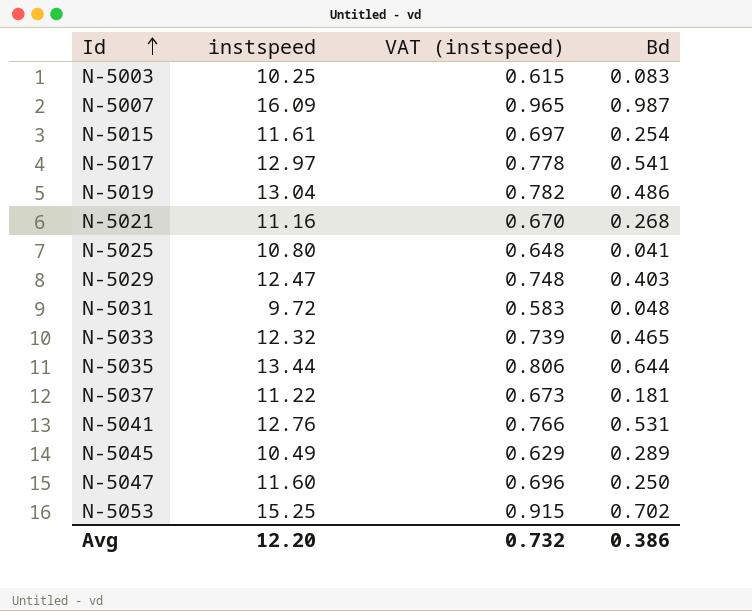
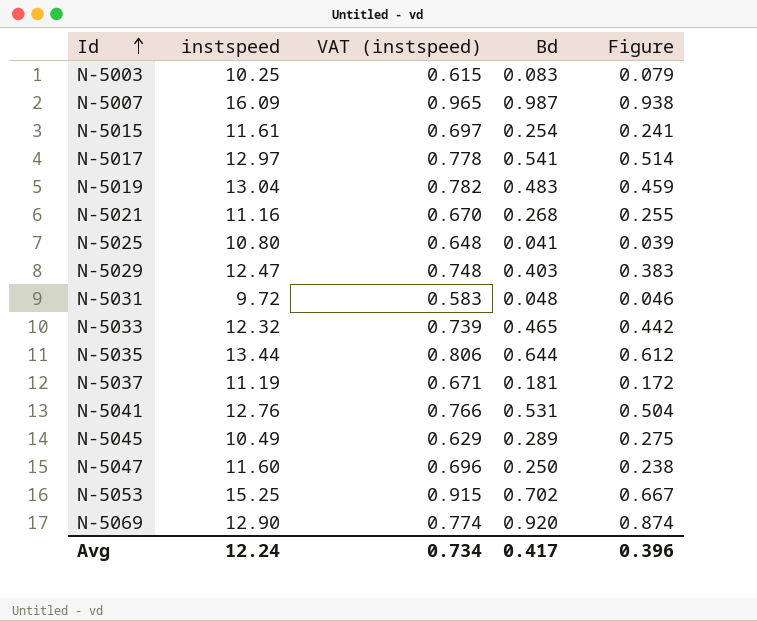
column Figure | formula: none -> [Bd] * 0.95
N-5019 | Bd: 0.486 -> 0.483
N-5037 | instspeed: 11.22 -> 11.19
N-5037 | VAT (instspeed): 0.673 -> 0.671
row N-5069: none -> 12.90 | 0.774 | 0.920 | 0.874
Avg | instspeed: 12.20 -> 12.24
Avg | VAT (instspeed): 0.732 -> 0.734
Avg | Bd: 0.386 -> 0.417

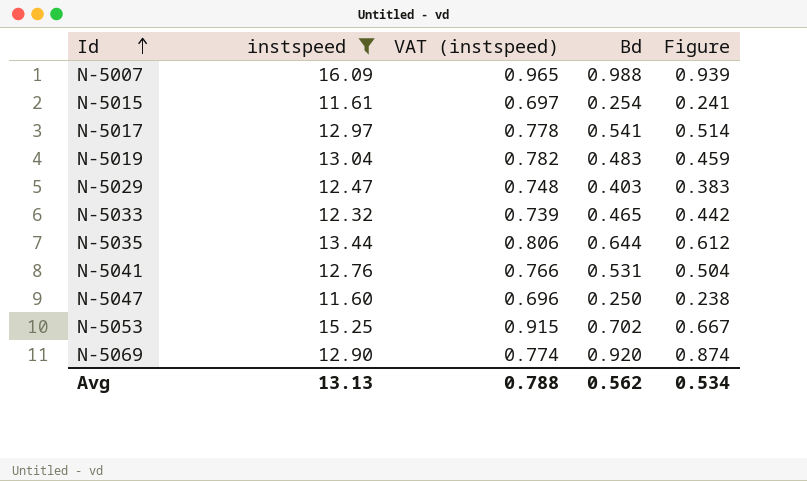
filter: none -> instspeed >= 11.60
N-5007 | Bd: 0.987 -> 0.988
N-5007 | Figure: 0.938 -> 0.939
Avg | instspeed: 12.24 -> 13.13
Avg | VAT (instspeed): 0.734 -> 0.788
Avg | Bd: 0.417 -> 0.562
Avg | Figure: 0.396 -> 0.534

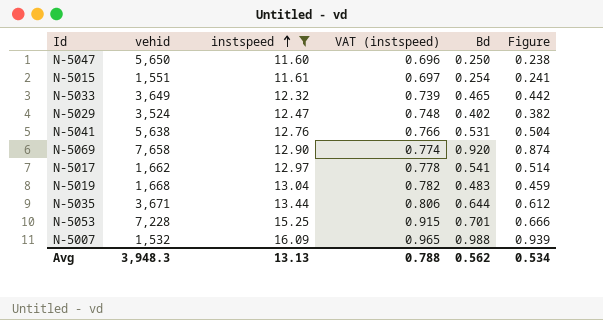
row order: Id ascending -> instspeed ascending
column vehid | position: none -> 2
N-5029 | Bd: 0.403 -> 0.402
N-5029 | Figure: 0.383 -> 0.382
N-5053 | Bd: 0.702 -> 0.701
N-5053 | Figure: 0.667 -> 0.666

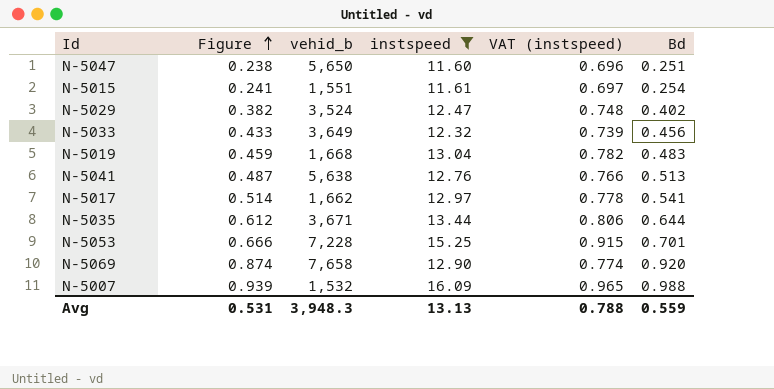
row order: instspeed ascending -> Figure ascending
column Figure | position: 6 -> 2
column name: vehid -> vehid_b
N-5047 | Bd: 0.250 -> 0.251
N-5033 | Figure: 0.442 -> 0.433
N-5033 | Bd: 0.465 -> 0.456
N-5041 | Figure: 0.504 -> 0.487
N-5041 | Bd: 0.531 -> 0.513
Avg | Figure: 0.534 -> 0.531
Avg | Bd: 0.562 -> 0.559

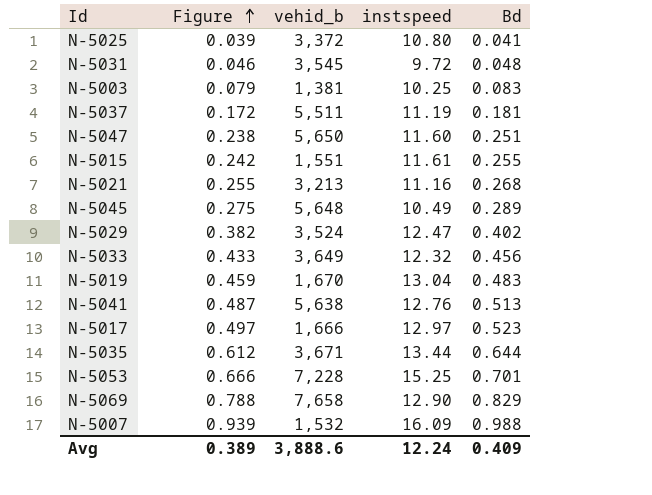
filter: instspeed >= 11.60 -> none
column VAT (instspeed) | formula: [instspeed] * 0.06 -> none
N-5015 | Figure: 0.241 -> 0.242
N-5015 | Bd: 0.254 -> 0.255
N-5019 | vehid_b: 1,668 -> 1,670
N-5017 | Figure: 0.514 -> 0.497
N-5017 | vehid_b: 1,662 -> 1,666
N-5017 | Bd: 0.541 -> 0.523
N-5069 | Figure: 0.874 -> 0.788
N-5069 | Bd: 0.920 -> 0.829
Avg | Figure: 0.531 -> 0.389
Avg | vehid_b: 3,948.3 -> 3,888.6
Avg | instspeed: 13.13 -> 12.24
Avg | Bd: 0.559 -> 0.409

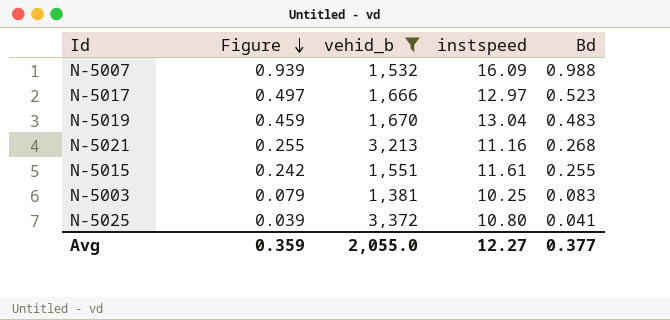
filter: none -> vehid_b <= 3,372
row order: Figure ascending -> Figure descending
Avg | Figure: 0.389 -> 0.359
Avg | vehid_b: 3,888.6 -> 2,055.0
Avg | instspeed: 12.24 -> 12.27
Avg | Bd: 0.409 -> 0.377

